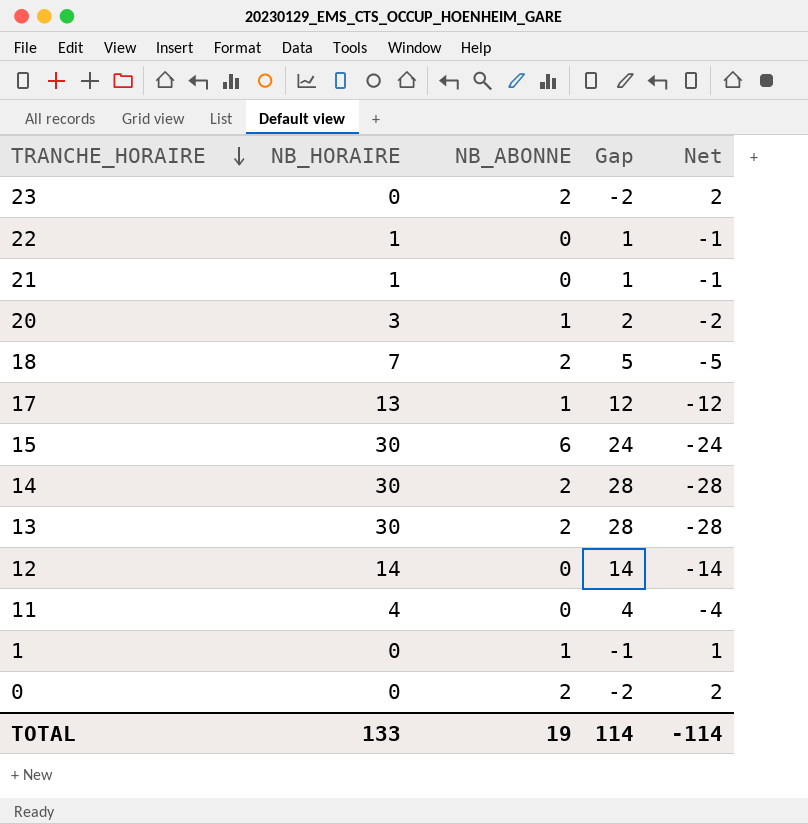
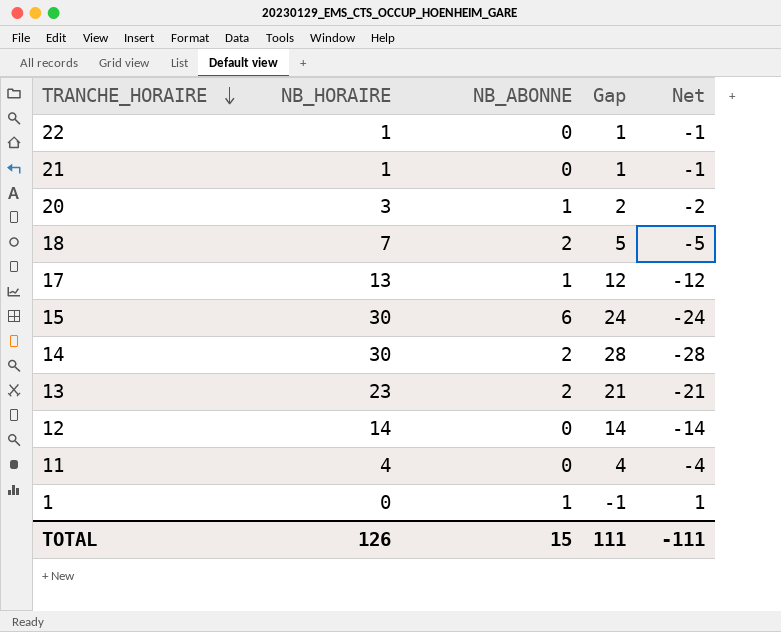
row 23: 0 | 2 | -2 | 2 -> none
row 0: 0 | 2 | -2 | 2 -> none
13 | NB_HORAIRE: 30 -> 23
13 | Gap: 28 -> 21
13 | Net: -28 -> -21
TOTAL | NB_HORAIRE: 133 -> 126
TOTAL | NB_ABONNE: 19 -> 15
TOTAL | Gap: 114 -> 111
TOTAL | Net: -114 -> -111

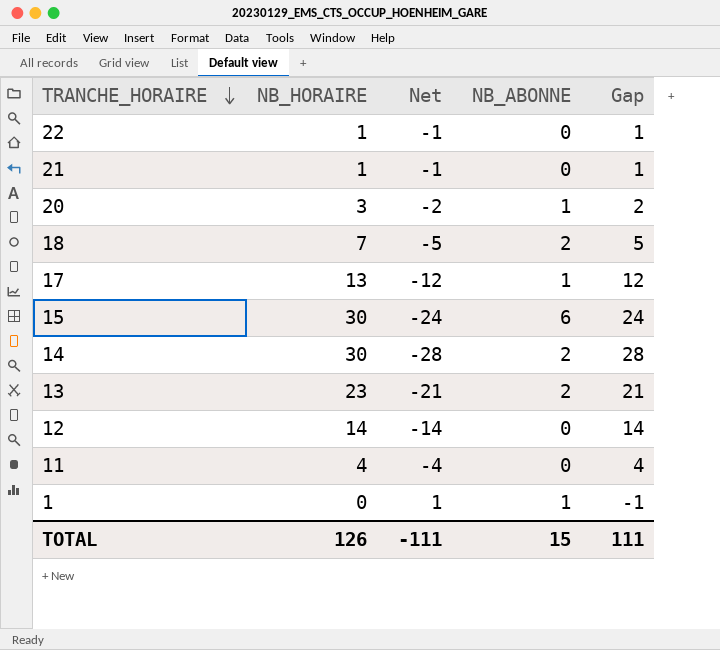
column Net | position: 5 -> 3

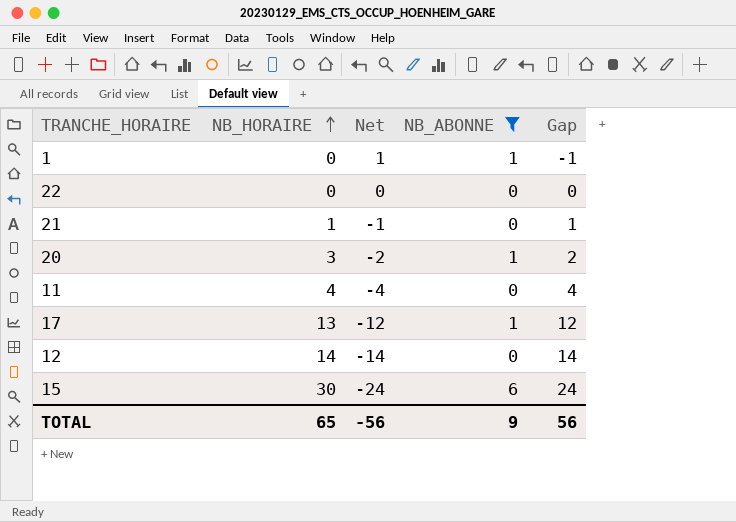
filter: none -> NB_ABONNE != 2
row order: TRANCHE_HORAIRE descending -> NB_HORAIRE ascending
22 | NB_HORAIRE: 1 -> 0
22 | Net: -1 -> 0
22 | Gap: 1 -> 0
TOTAL | NB_HORAIRE: 126 -> 65
TOTAL | Net: -111 -> -56
TOTAL | NB_ABONNE: 15 -> 9
TOTAL | Gap: 111 -> 56

